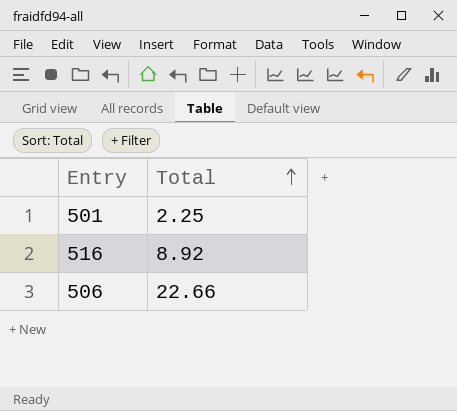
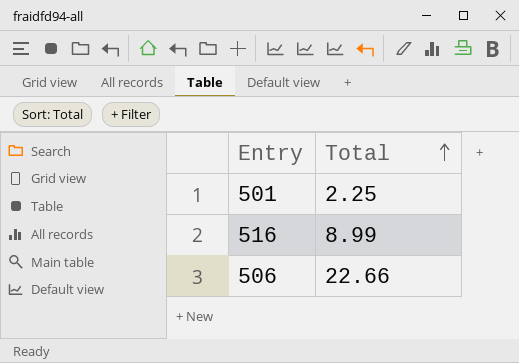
516 | Total: 8.92 -> 8.99

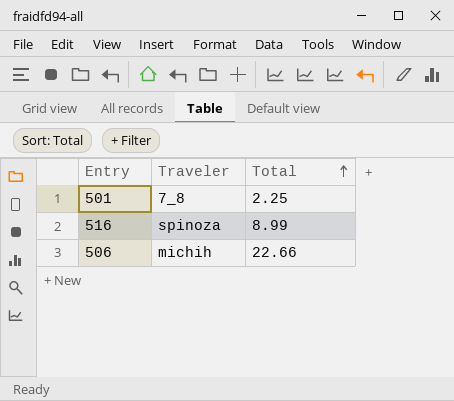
column Traveler | position: none -> 2

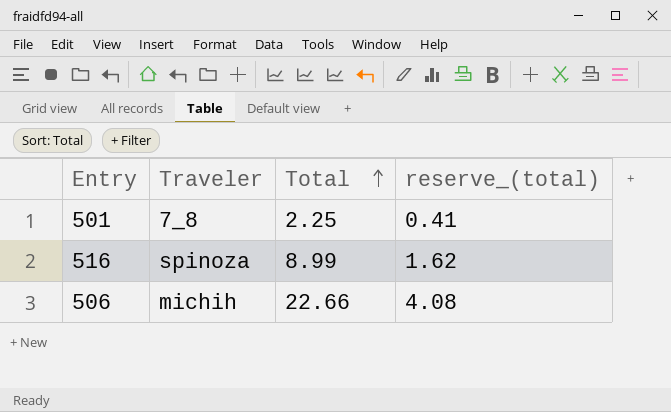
column reserve_(total) | formula: none -> [Total] * 0.18

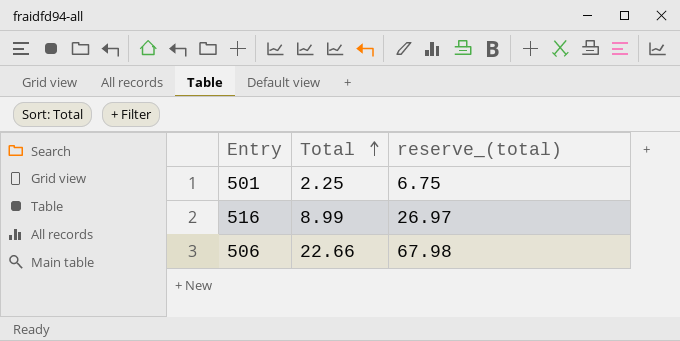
column Traveler | position: 2 -> none
column reserve_(total) | formula: [Total] * 0.18 -> [Total] * 3

